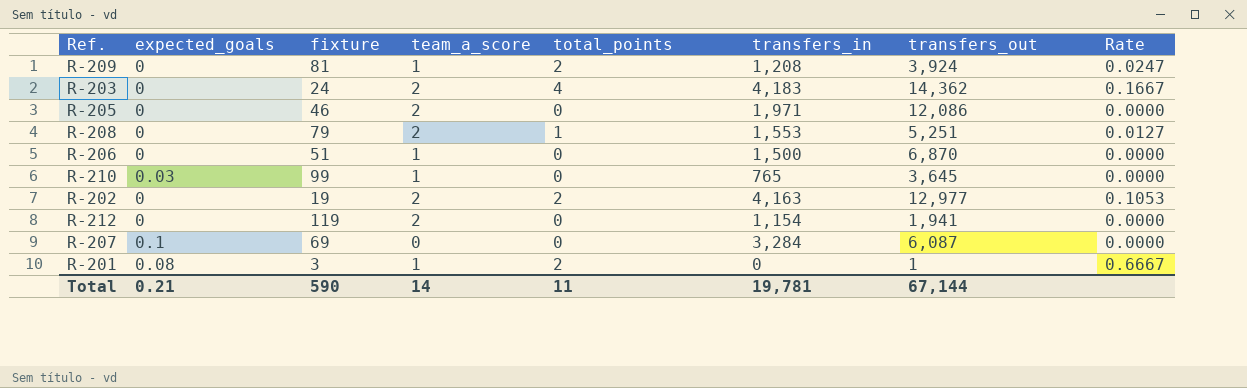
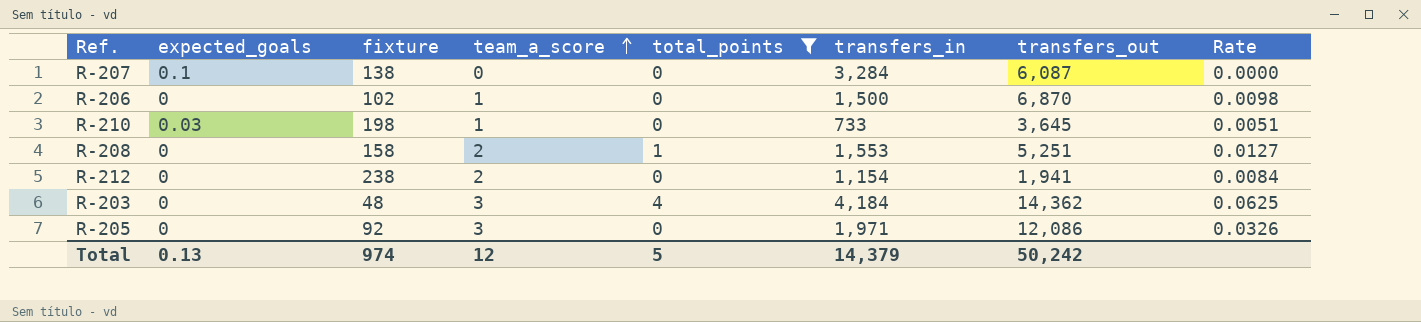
filter: none -> total_points != 2
row order: none -> team_a_score ascending
column Rate | formula: [total_points] / [fixture] -> [team_a_score] / [fixture]
R-207 | fixture: 69 -> 138
R-206 | fixture: 51 -> 102
R-210 | fixture: 99 -> 198
R-210 | transfers_in: 765 -> 733
R-208 | fixture: 79 -> 158
R-212 | fixture: 119 -> 238
R-203 | fixture: 24 -> 48
R-203 | team_a_score: 2 -> 3
R-203 | transfers_in: 4,183 -> 4,184
R-205 | fixture: 46 -> 92
R-205 | team_a_score: 2 -> 3
Total | expected_goals: 0.21 -> 0.13
Total | fixture: 590 -> 974
Total | team_a_score: 14 -> 12
Total | total_points: 11 -> 5
Total | transfers_in: 19,781 -> 14,379
Total | transfers_out: 67,144 -> 50,242

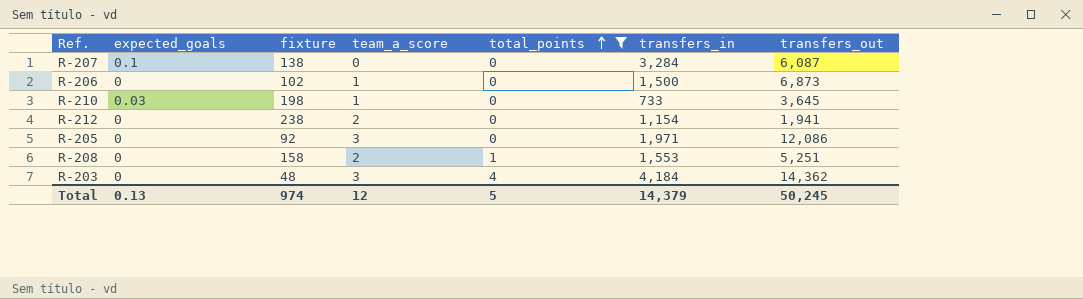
row order: team_a_score ascending -> total_points ascending
column Rate | formula: [team_a_score] / [fixture] -> none
R-206 | transfers_out: 6,870 -> 6,873
Total | transfers_out: 50,242 -> 50,245

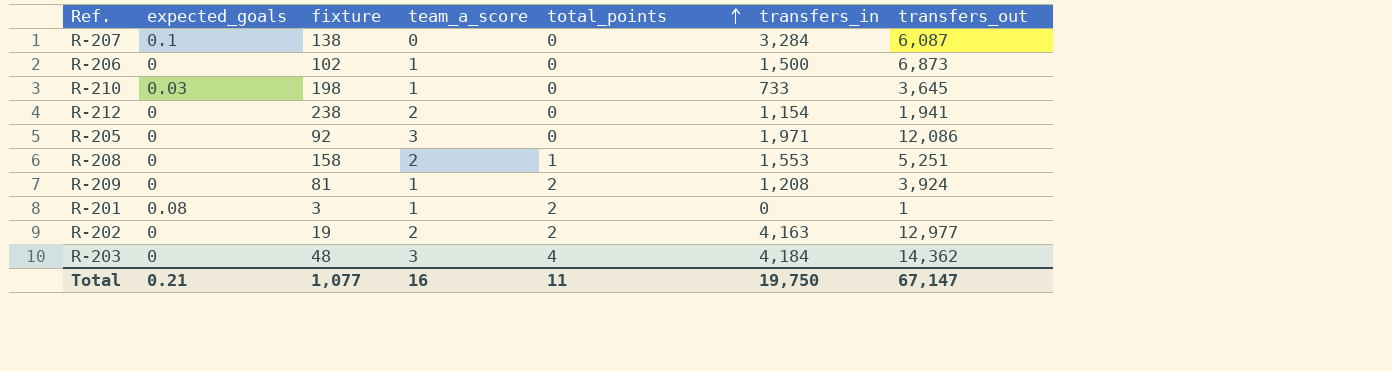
filter: total_points != 2 -> none
Total | expected_goals: 0.13 -> 0.21
Total | fixture: 974 -> 1,077
Total | team_a_score: 12 -> 16
Total | total_points: 5 -> 11
Total | transfers_in: 14,379 -> 19,750
Total | transfers_out: 50,245 -> 67,147

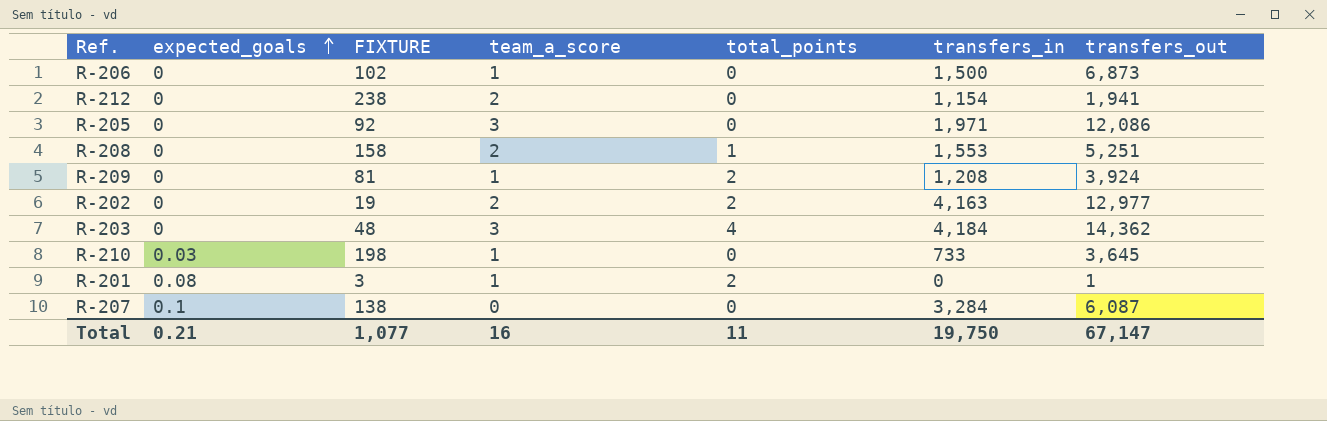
row order: total_points ascending -> expected_goals ascending
column name: fixture -> FIXTURE

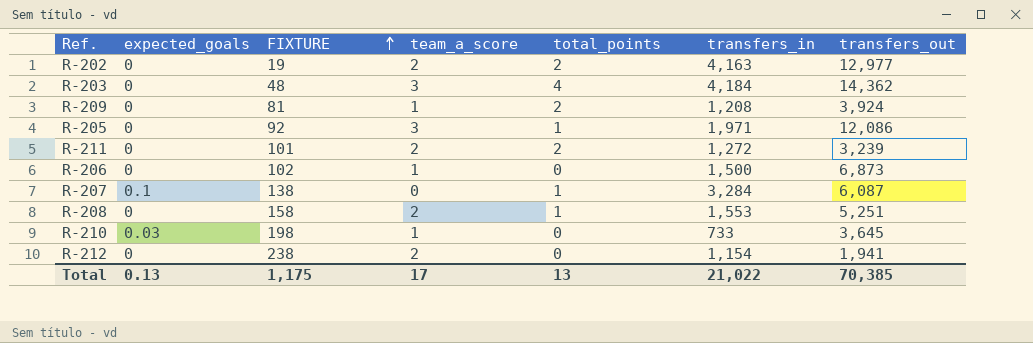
row order: expected_goals ascending -> FIXTURE ascending
row R-201: 0.08 | 3 | 1 | 2 | 0 | 1 -> none
R-205 | total_points: 0 -> 1
row R-211: none -> 0 | 101 | 2 | 2 | 1,272 | 3,239
R-207 | total_points: 0 -> 1
Total | expected_goals: 0.21 -> 0.13
Total | FIXTURE: 1,077 -> 1,175
Total | team_a_score: 16 -> 17
Total | total_points: 11 -> 13
Total | transfers_in: 19,750 -> 21,022
Total | transfers_out: 67,147 -> 70,385

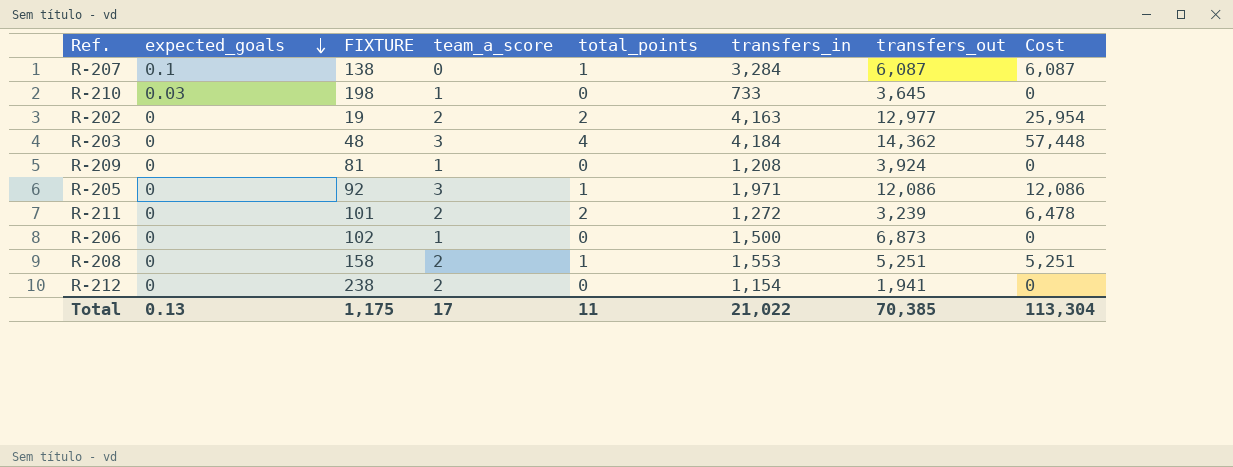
row order: FIXTURE ascending -> expected_goals descending
column Cost | formula: none -> [total_points] * [transfers_out]
R-209 | total_points: 2 -> 0
Total | total_points: 13 -> 11

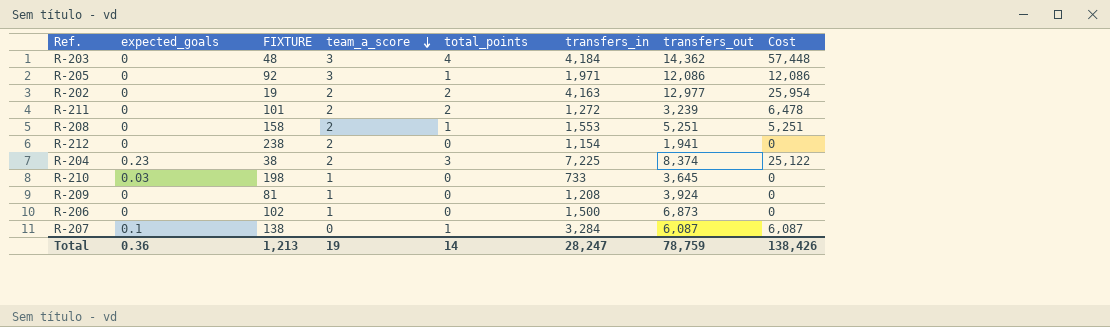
row order: expected_goals descending -> team_a_score descending
row R-204: none -> 0.23 | 38 | 2 | 3 | 7,225 | 8,374 | 25,122
Total | expected_goals: 0.13 -> 0.36
Total | FIXTURE: 1,175 -> 1,213
Total | team_a_score: 17 -> 19
Total | total_points: 11 -> 14
Total | transfers_in: 21,022 -> 28,247
Total | transfers_out: 70,385 -> 78,759
Total | Cost: 113,304 -> 138,426

